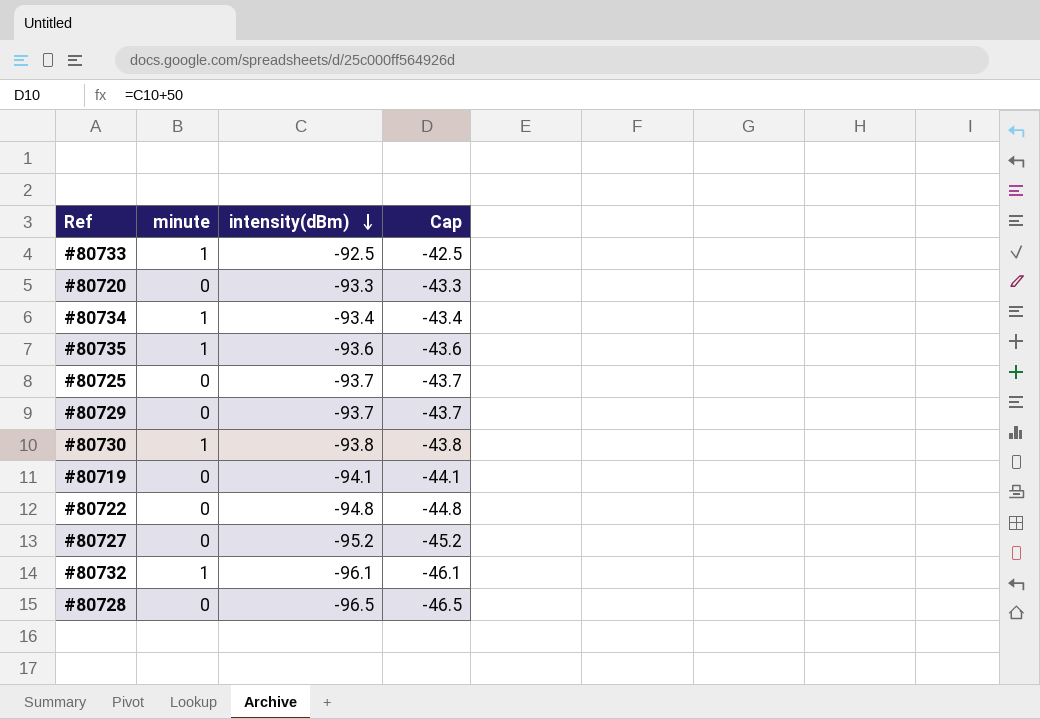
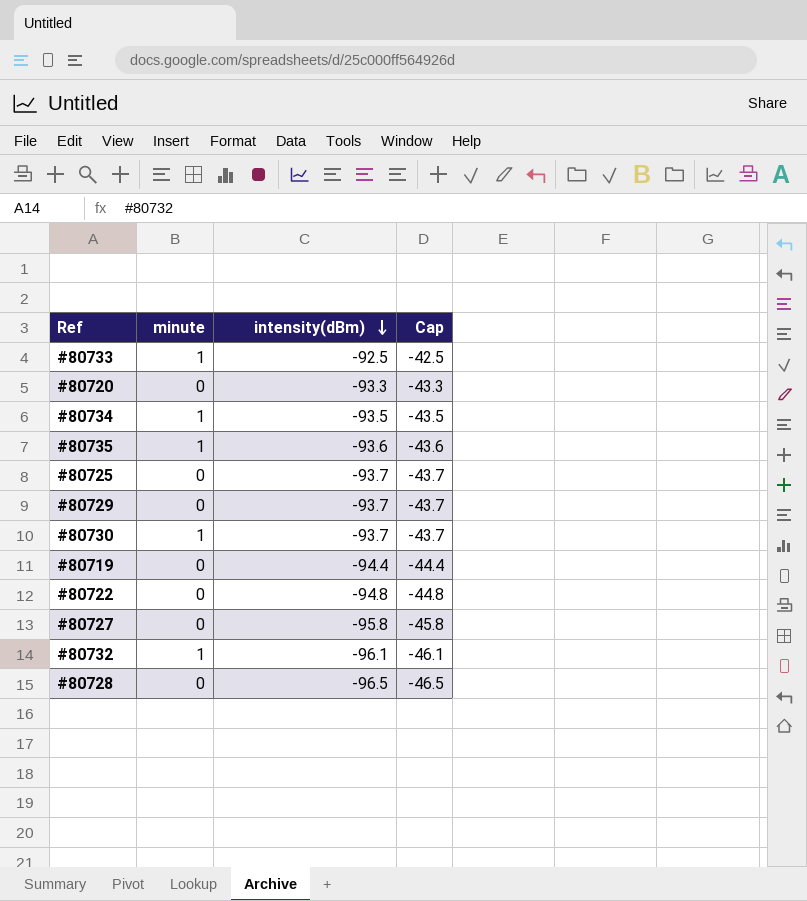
#80734 | intensity(dBm): -93.4 -> -93.5
#80734 | Cap: -43.4 -> -43.5
#80730 | intensity(dBm): -93.8 -> -93.7
#80730 | Cap: -43.8 -> -43.7
#80719 | intensity(dBm): -94.1 -> -94.4
#80719 | Cap: -44.1 -> -44.4
#80727 | intensity(dBm): -95.2 -> -95.8
#80727 | Cap: -45.2 -> -45.8

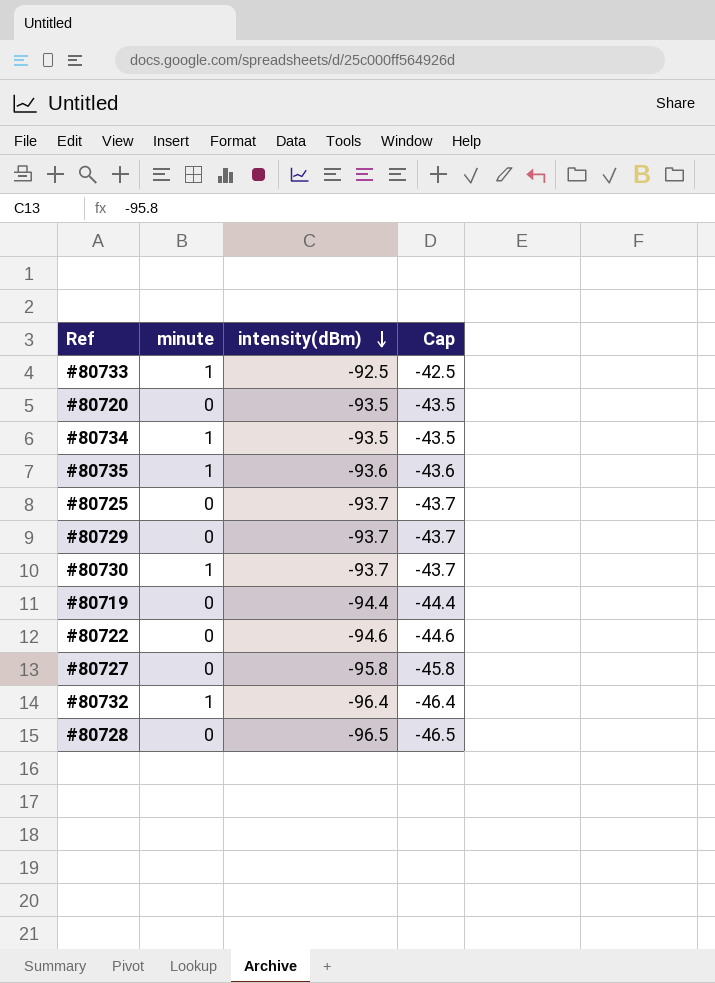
#80720 | intensity(dBm): -93.3 -> -93.5
#80720 | Cap: -43.3 -> -43.5
#80722 | intensity(dBm): -94.8 -> -94.6
#80722 | Cap: -44.8 -> -44.6
#80732 | intensity(dBm): -96.1 -> -96.4
#80732 | Cap: -46.1 -> -46.4

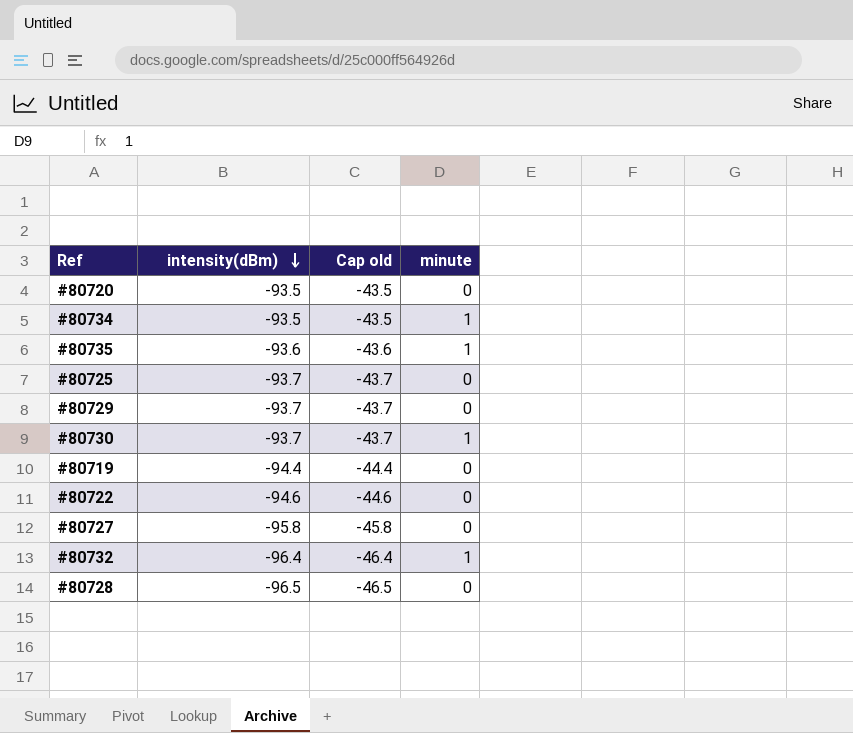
column name: Cap -> Cap old
column minute | position: 2 -> 4
row #80733: 1 | -92.5 | -42.5 -> none

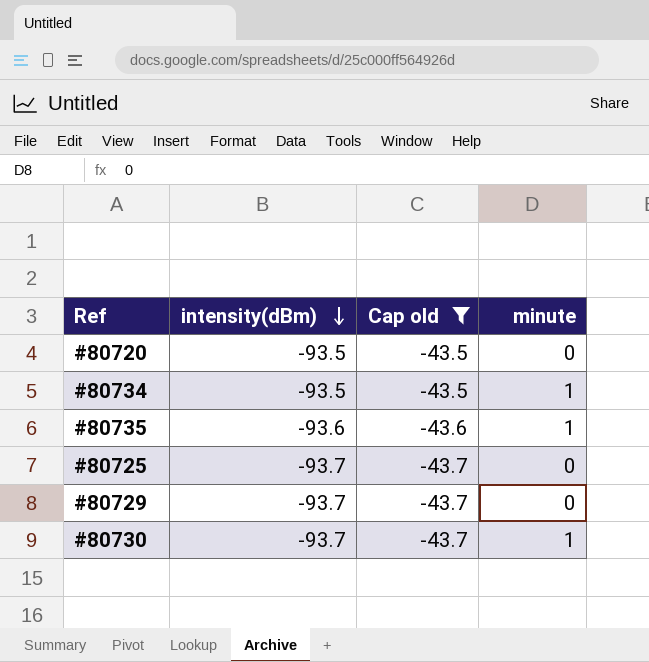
filter: none -> Cap old >= -43.7

